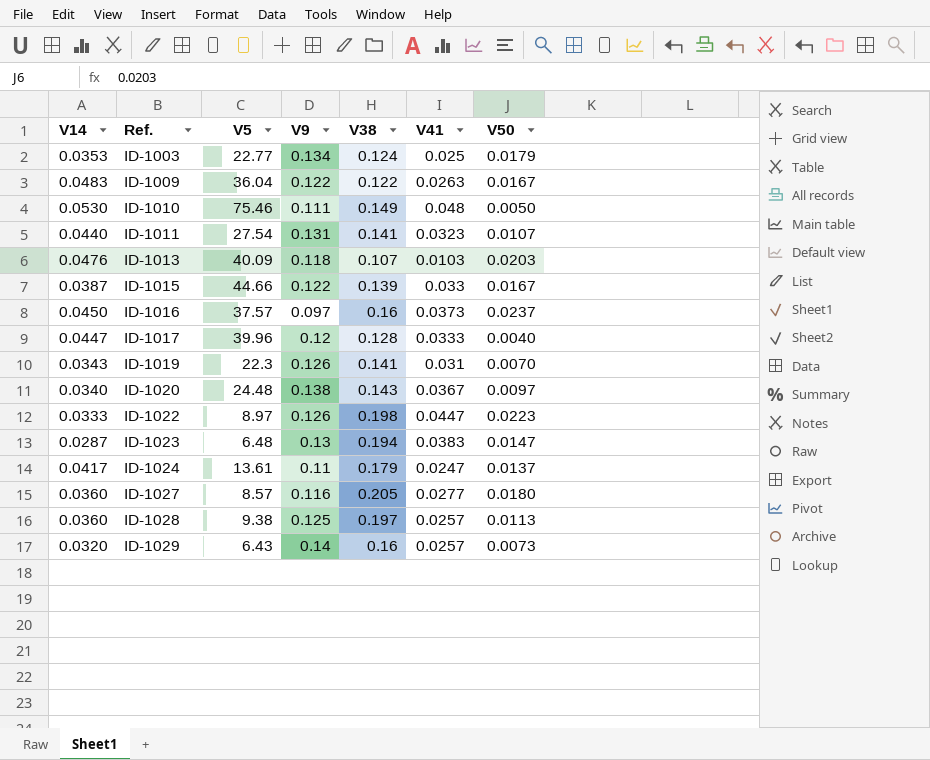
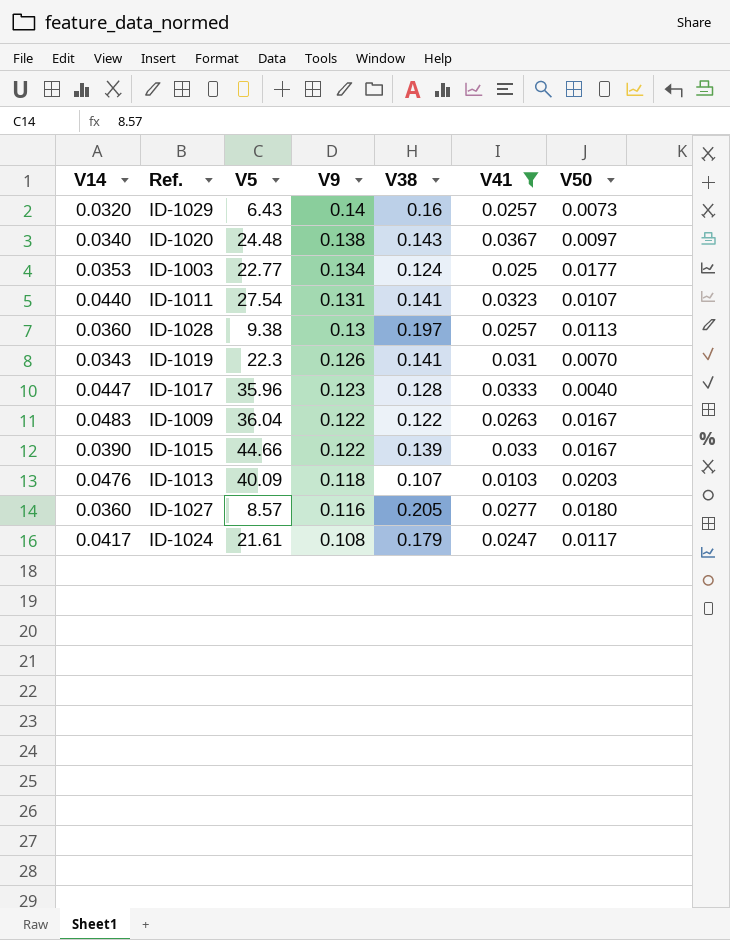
filter: none -> V41 <= 0.0367
row order: Ref. ascending -> V9 descending
ID-1003 | V50: 0.0179 -> 0.0177
ID-1028 | V9: 0.125 -> 0.13
ID-1017 | V5: 39.96 -> 35.96
ID-1017 | V9: 0.12 -> 0.123
ID-1015 | V14: 0.0387 -> 0.0390
ID-1024 | V5: 13.61 -> 21.61
ID-1024 | V9: 0.11 -> 0.108
ID-1024 | V50: 0.0137 -> 0.0117

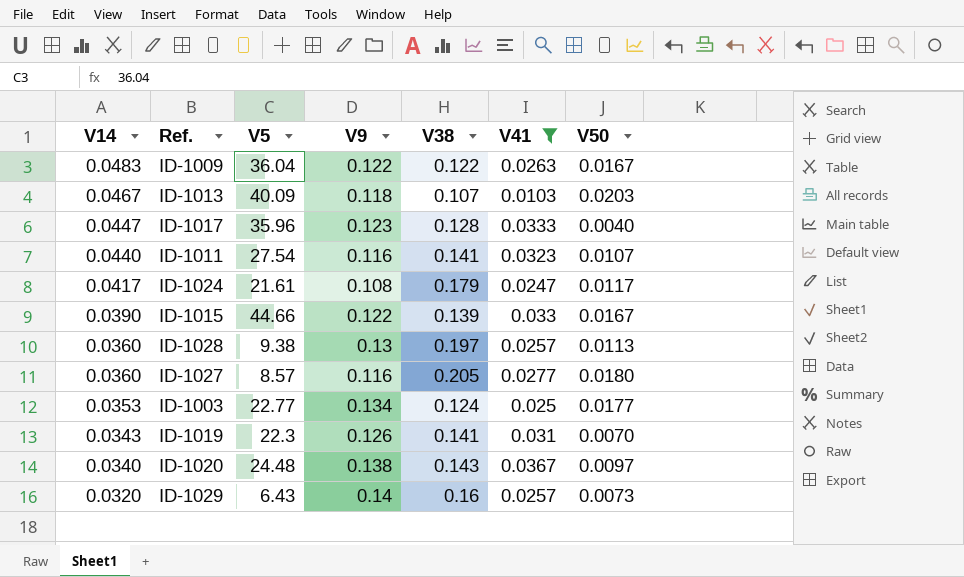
row order: V9 descending -> V14 descending
ID-1013 | V14: 0.0476 -> 0.0467
ID-1011 | V9: 0.131 -> 0.116

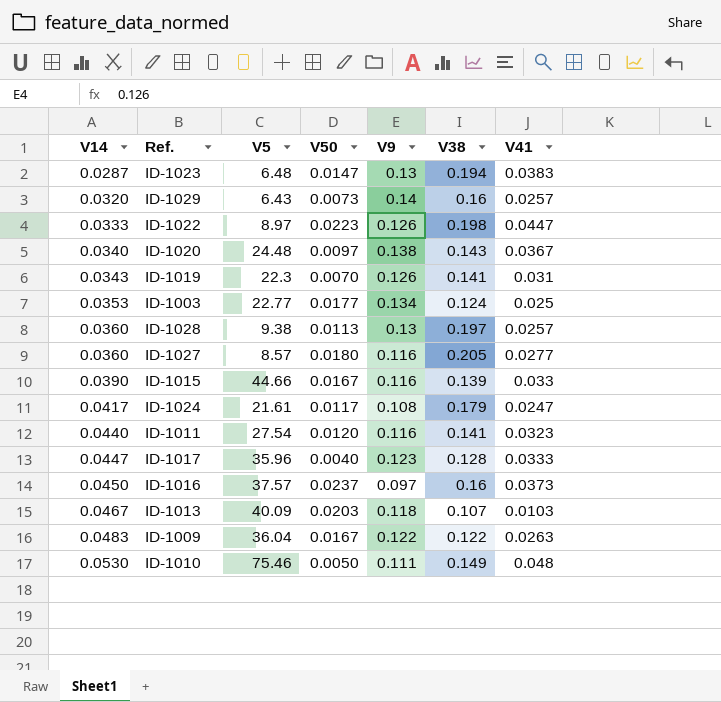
filter: V41 <= 0.0367 -> none
row order: V14 descending -> V14 ascending
column V50 | position: 7 -> 4
ID-1015 | V9: 0.122 -> 0.116
ID-1011 | V50: 0.0107 -> 0.0120

